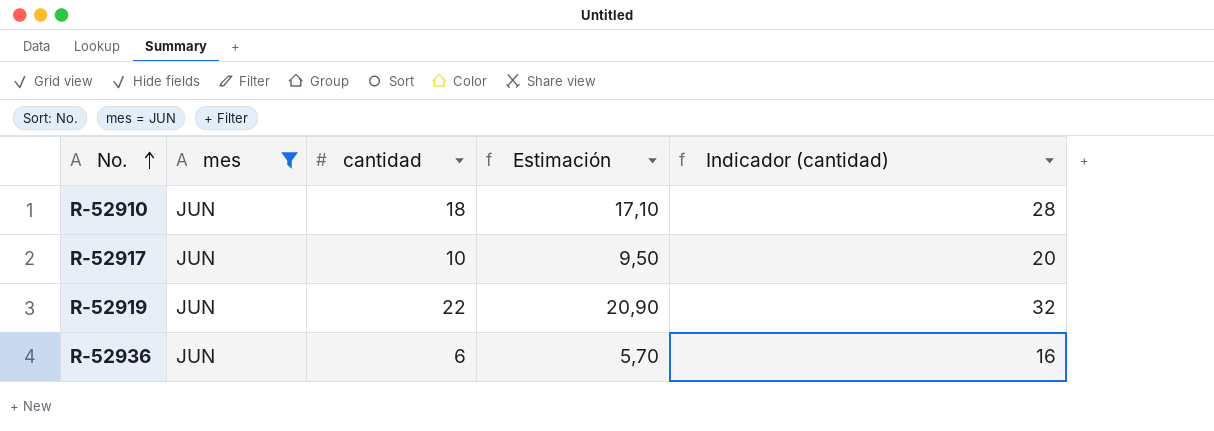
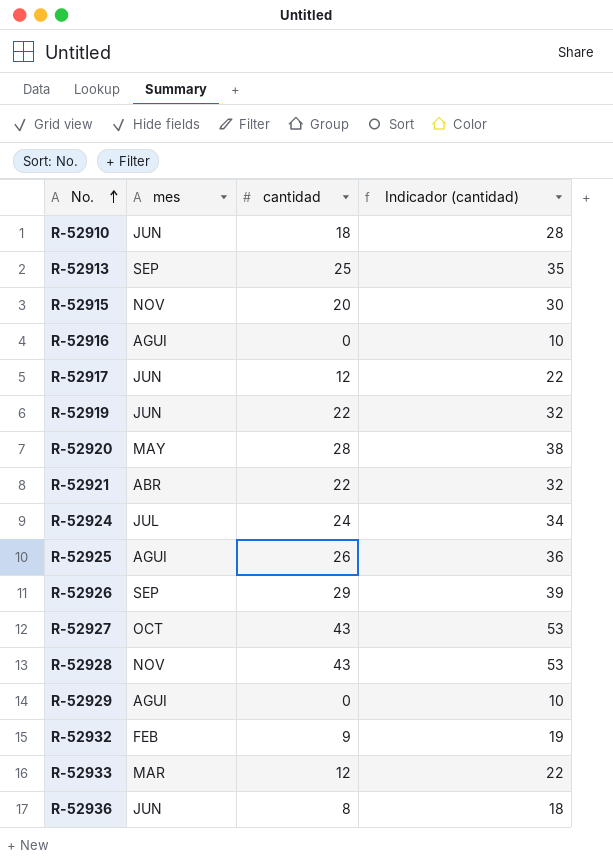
filter: mes = JUN -> none
column Estimación | formula: [cantidad] * 0,95 -> none
R-52917 | cantidad: 10 -> 12
R-52917 | Indicador (cantidad): 20 -> 22
R-52936 | cantidad: 6 -> 8
R-52936 | Indicador (cantidad): 16 -> 18

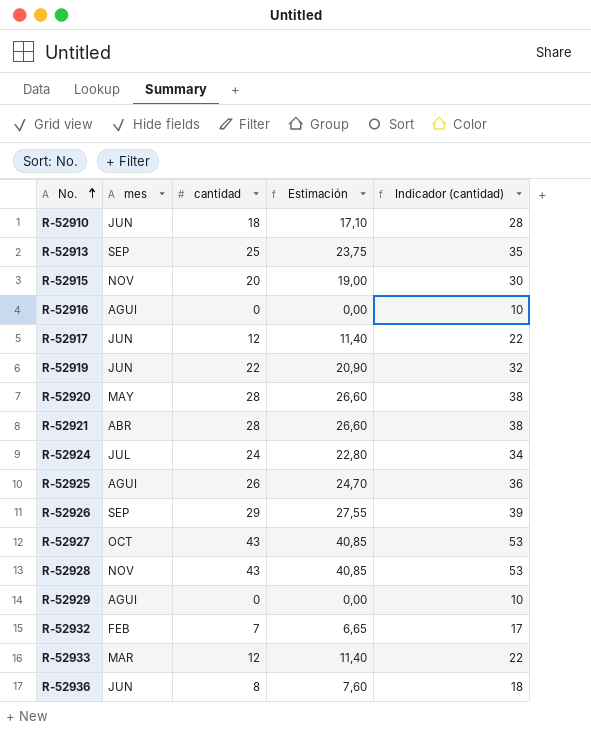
column Estimación | formula: none -> [cantidad] * 0,95
R-52921 | cantidad: 22 -> 28
R-52921 | Indicador (cantidad): 32 -> 38
R-52932 | cantidad: 9 -> 7
R-52932 | Indicador (cantidad): 19 -> 17

